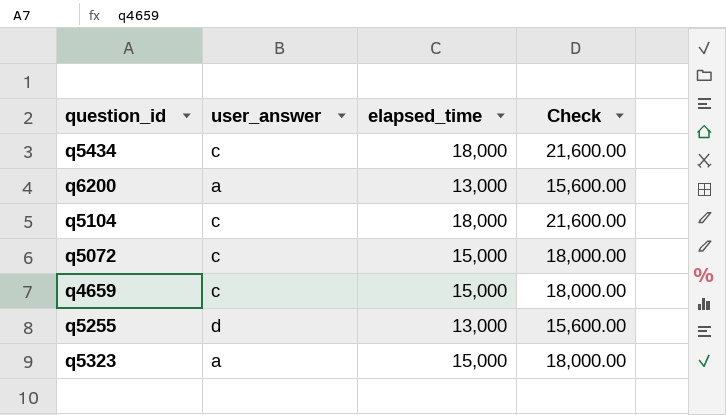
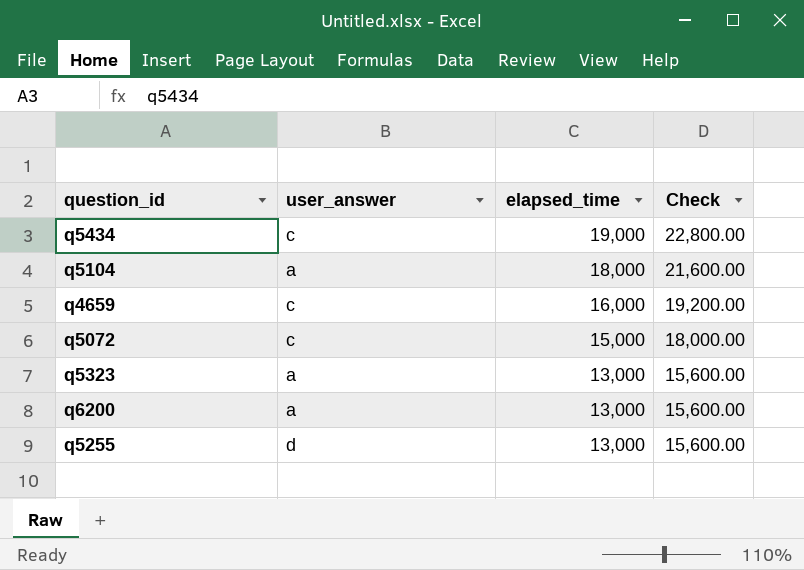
row order: none -> elapsed_time descending
q5434 | elapsed_time: 18,000 -> 19,000
q5434 | Check: 21,600.00 -> 22,800.00
q5104 | user_answer: c -> a
q4659 | elapsed_time: 15,000 -> 16,000
q4659 | Check: 18,000.00 -> 19,200.00
q5323 | elapsed_time: 15,000 -> 13,000
q5323 | Check: 18,000.00 -> 15,600.00

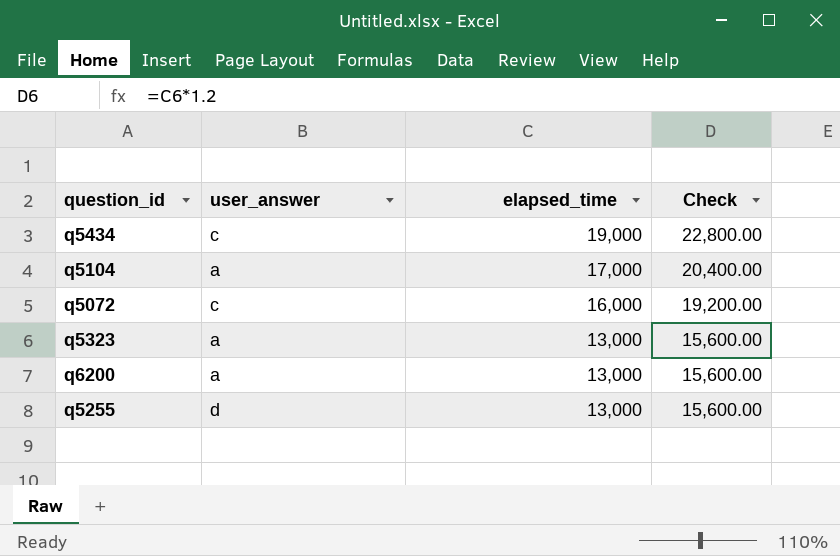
row q4659: c | 16,000 | 19,200.00 -> none
q5104 | elapsed_time: 18,000 -> 17,000
q5104 | Check: 21,600.00 -> 20,400.00
q5072 | elapsed_time: 15,000 -> 16,000
q5072 | Check: 18,000.00 -> 19,200.00

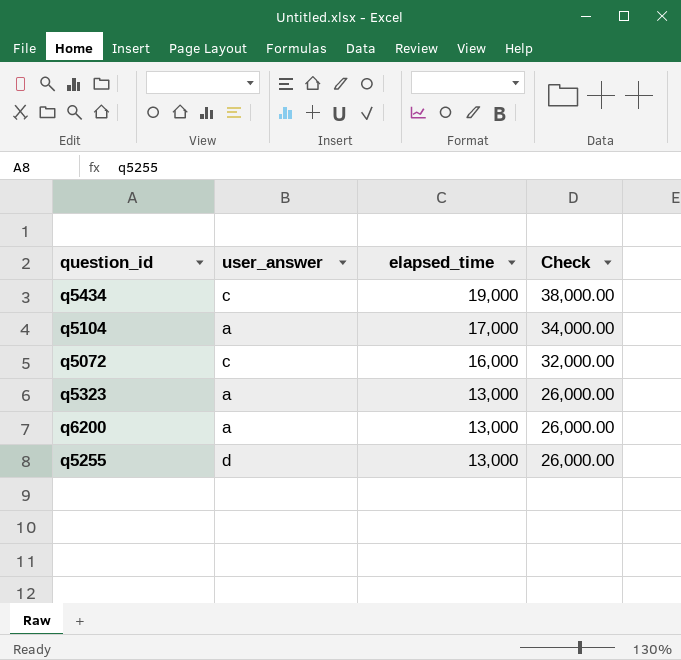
column Check | formula: [elapsed_time] * 1.2 -> [elapsed_time] * 2

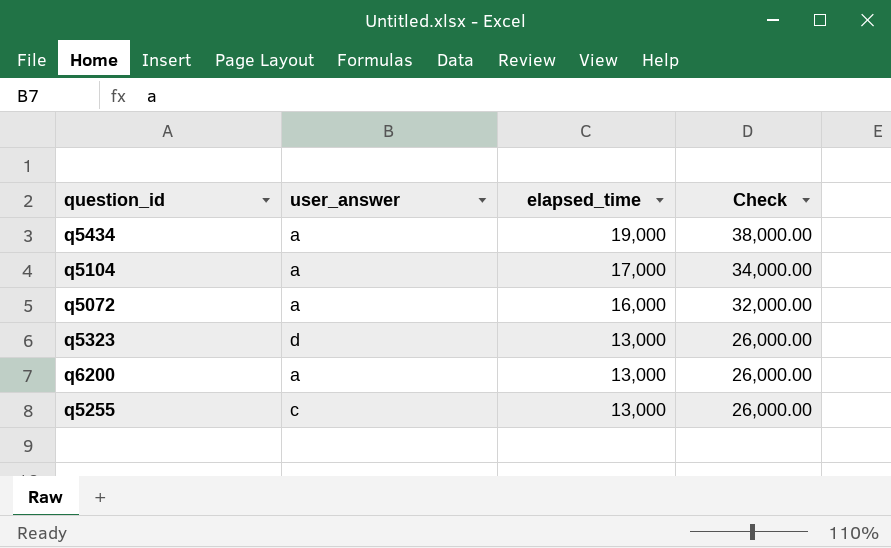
q5434 | user_answer: c -> a
q5072 | user_answer: c -> a
q5323 | user_answer: a -> d
q5255 | user_answer: d -> c

